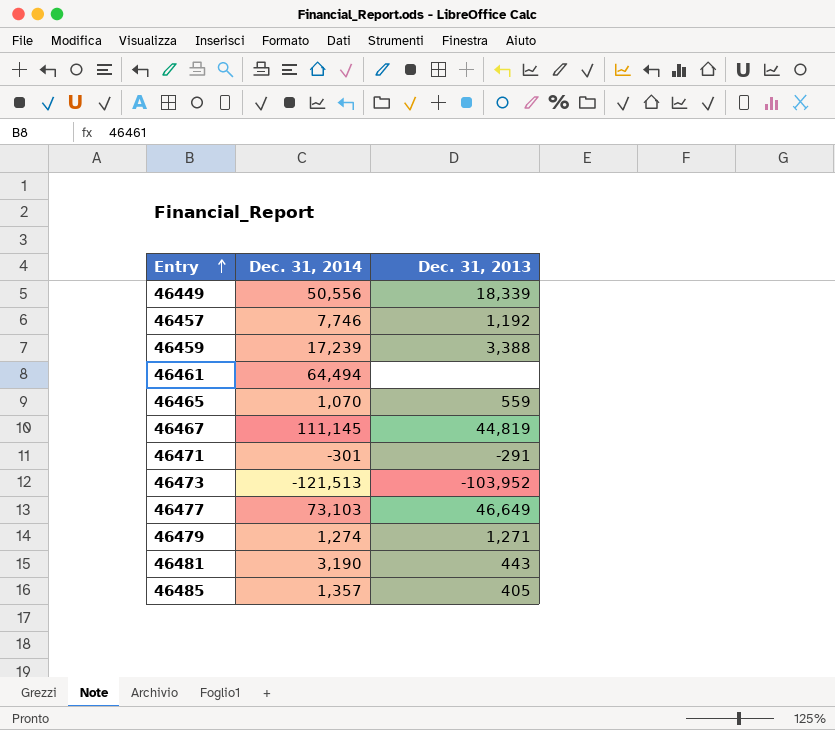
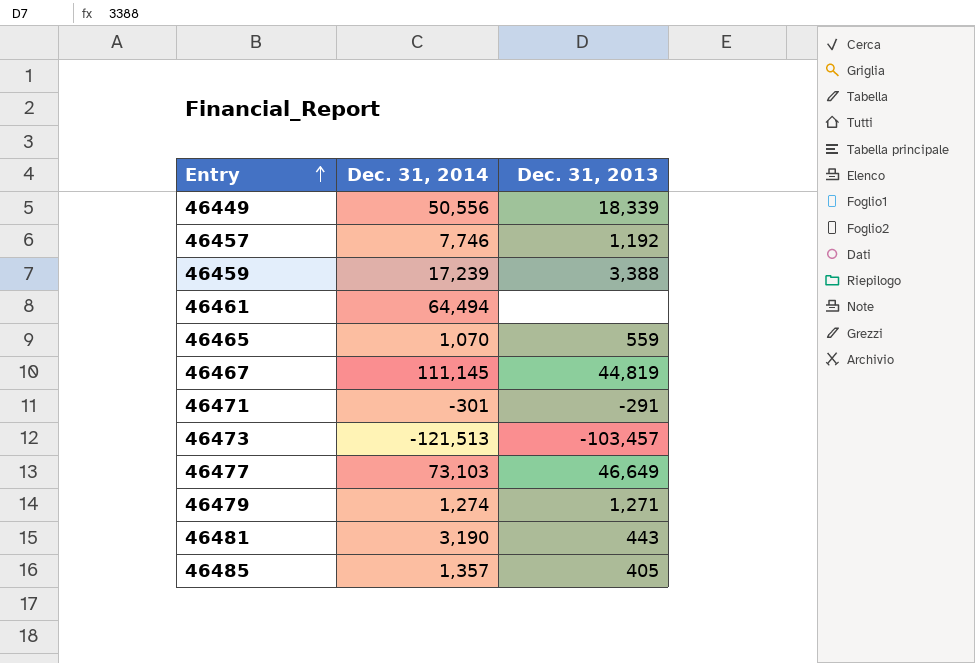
46473 | Dec. 31, 2013: -103,952 -> -103,457

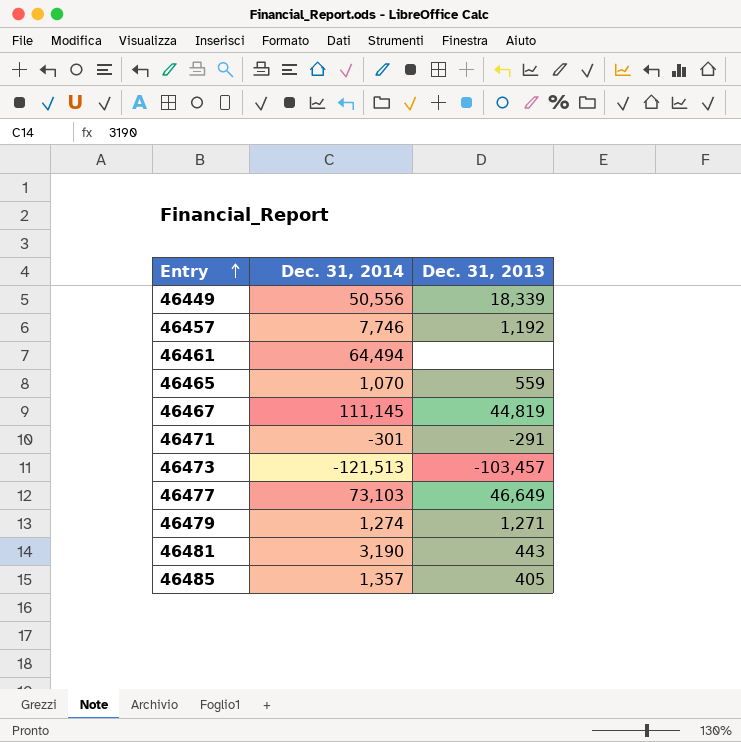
row 46459: 17,239 | 3,388 -> none

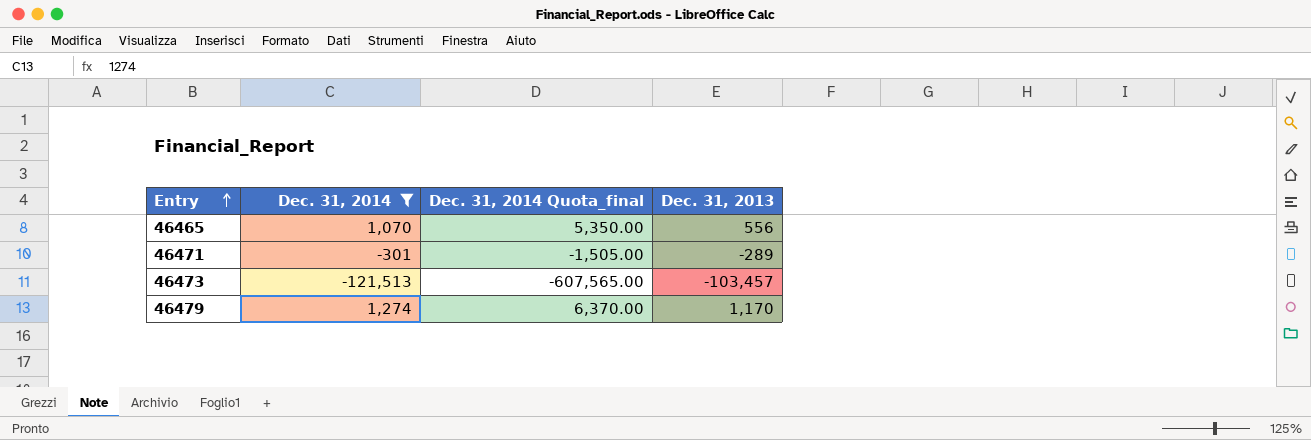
filter: none -> Dec. 31, 2014 <= 1,274
column Dec. 31, 2014 Quota_final | formula: none -> [Dec. 31, 2014] * 5
46465 | Dec. 31, 2013: 559 -> 556
46471 | Dec. 31, 2013: -291 -> -289
46479 | Dec. 31, 2013: 1,271 -> 1,170

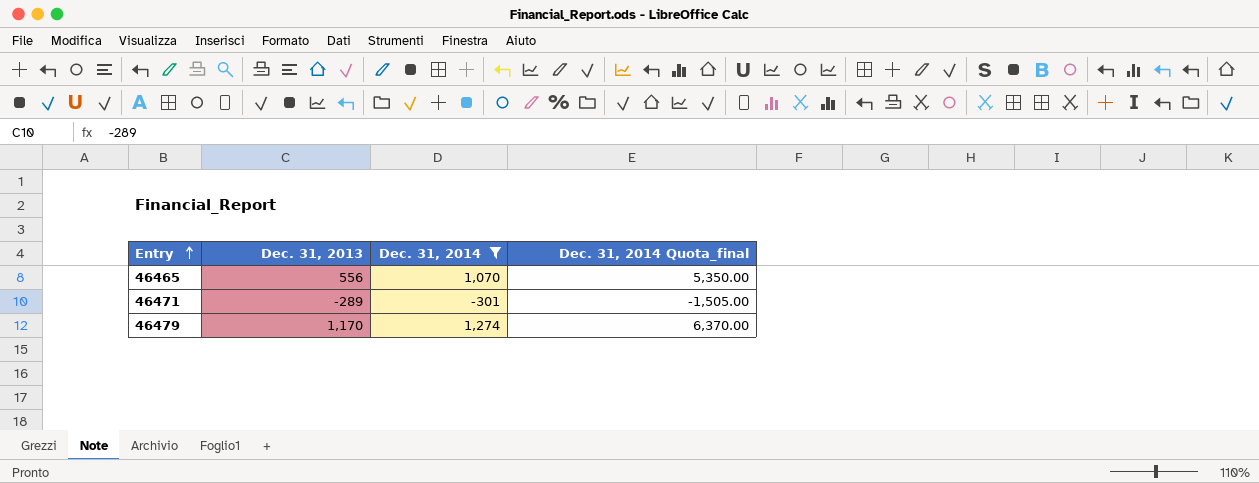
column Dec. 31, 2013 | position: 4 -> 2
row 46473: -121,513 | -607,565.00 | -103,457 -> none

